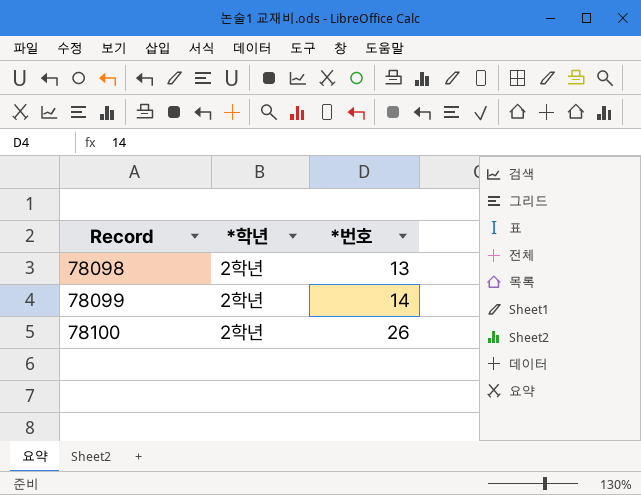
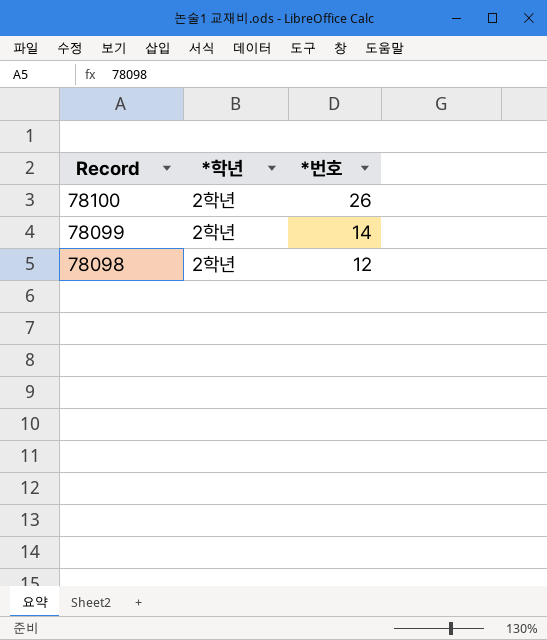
row order: Record ascending -> Record descending
78098 | *번호: 13 -> 12

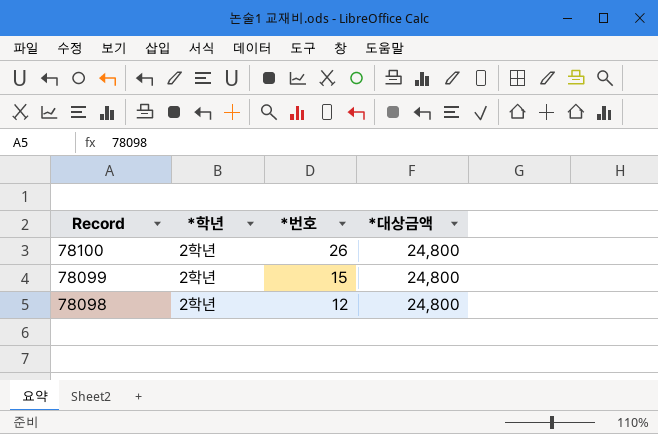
column *대상금액 | position: none -> 4
78099 | *번호: 14 -> 15

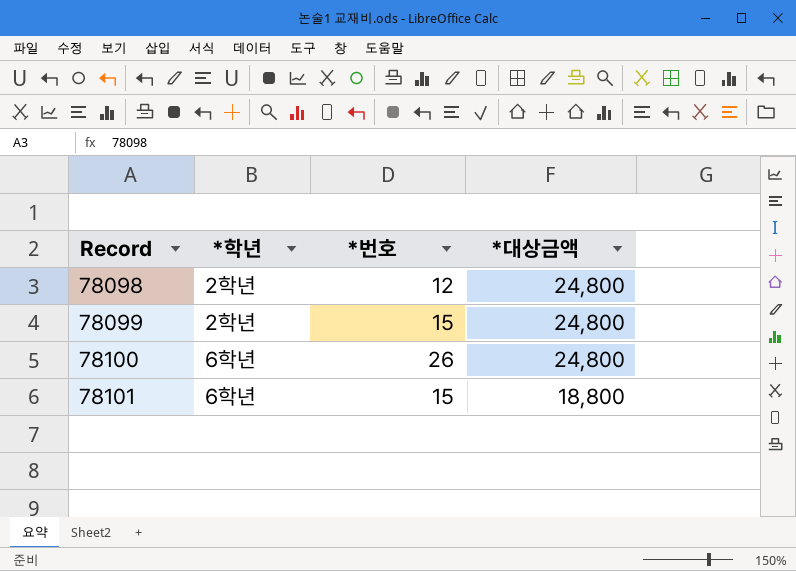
row order: Record descending -> Record ascending
78100 | *학년: 2학년 -> 6학년
row 78101: none -> 6학년 | 15 | 18,800

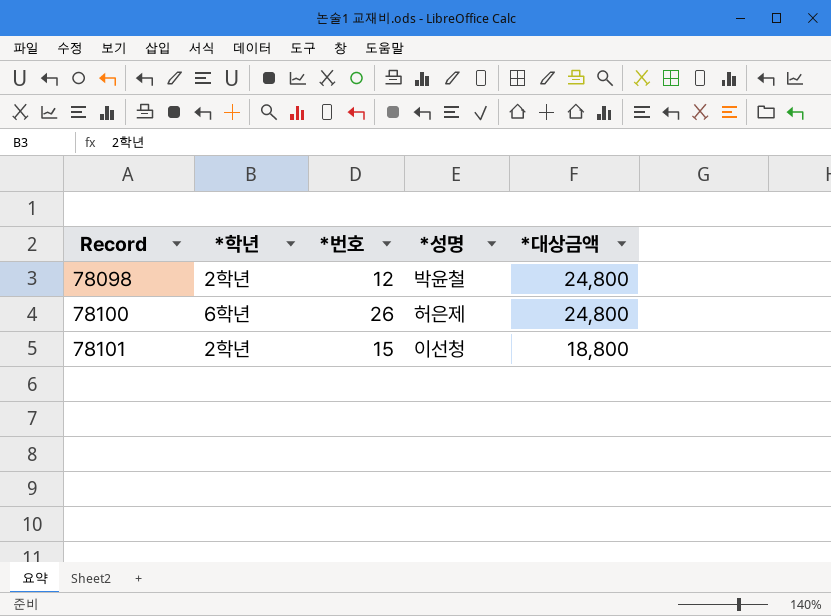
column *성명 | position: none -> 4
row 78099: 2학년 | 15 | 24,800 -> none
78101 | *학년: 6학년 -> 2학년

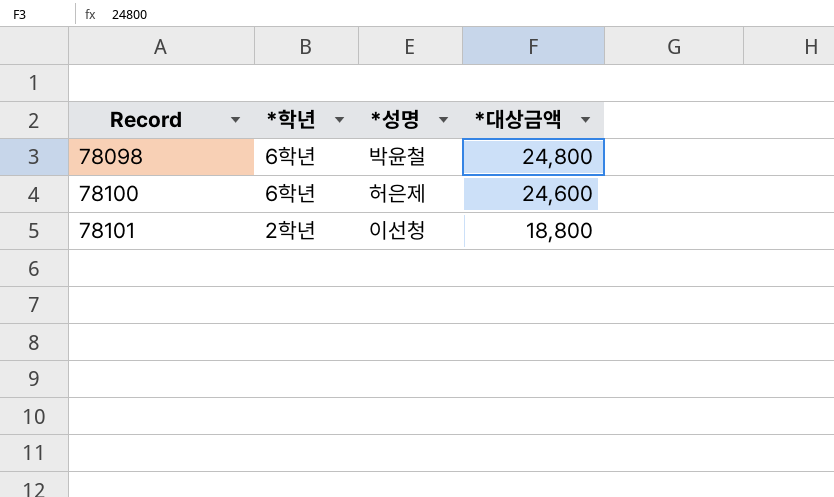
column *번호 | position: 3 -> none
78098 | *학년: 2학년 -> 6학년
78100 | *대상금액: 24,800 -> 24,600

